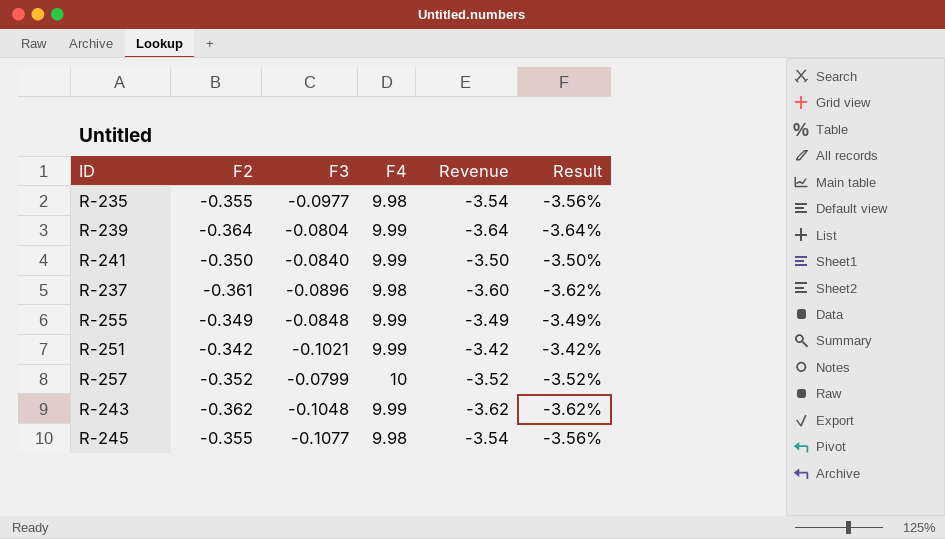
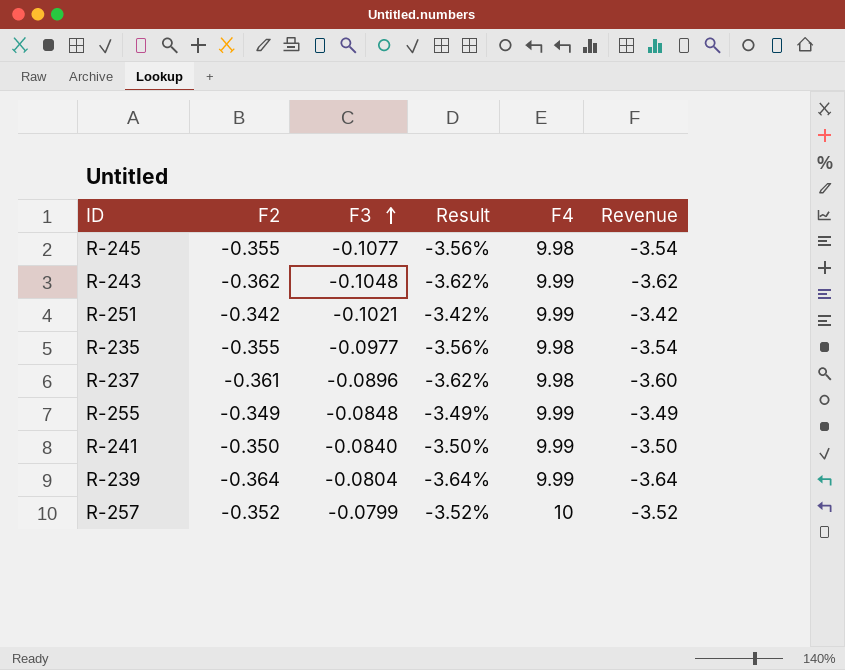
row order: none -> F3 ascending
column Result | position: 6 -> 4

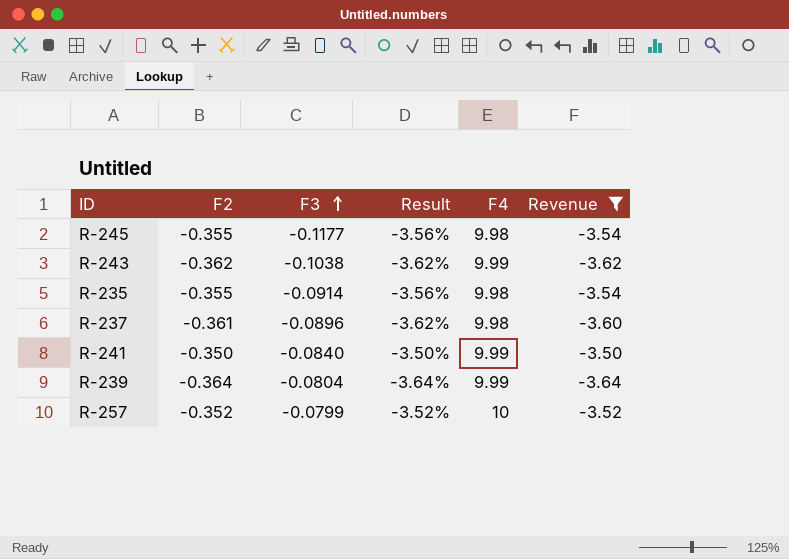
filter: none -> Revenue <= -3.50
R-245 | F3: -0.1077 -> -0.1177
R-243 | F3: -0.1048 -> -0.1038
R-235 | F3: -0.0977 -> -0.0914

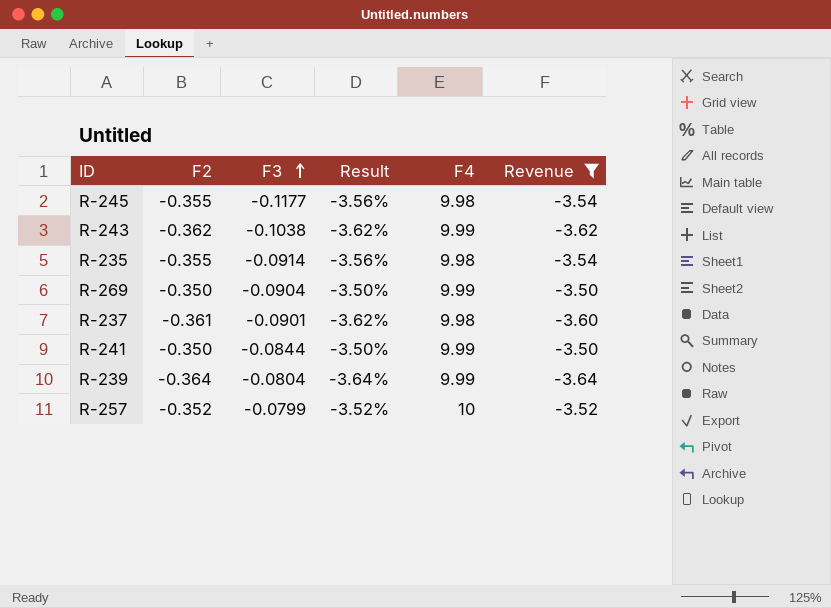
row R-269: none -> -0.350 | -0.0904 | -3.50% | 9.99 | -3.50
R-237 | F3: -0.0896 -> -0.0901
R-241 | F3: -0.0840 -> -0.0844

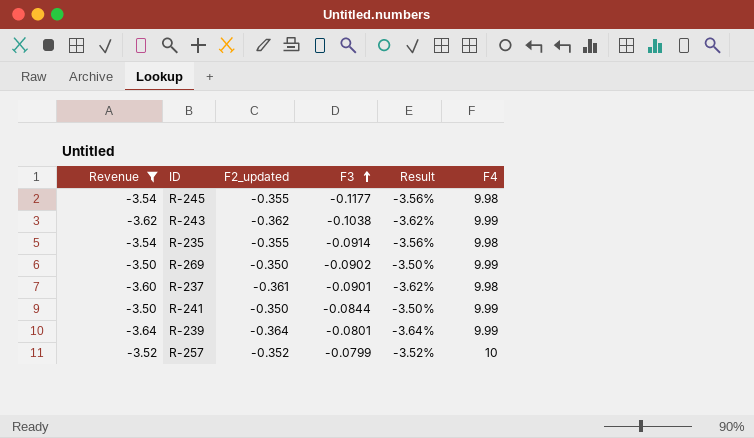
column Revenue | position: 6 -> 1
column name: F2 -> F2_updated
R-269 | F3: -0.0904 -> -0.0902
R-239 | F3: -0.0804 -> -0.0801

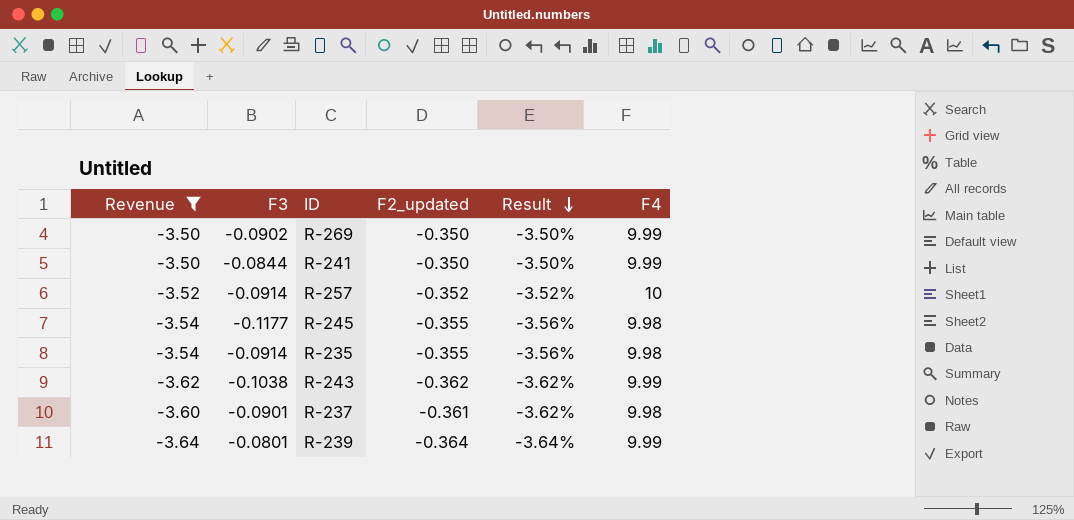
row order: F3 ascending -> Result descending
column F3 | position: 4 -> 2
R-257 | F3: -0.0799 -> -0.0914

